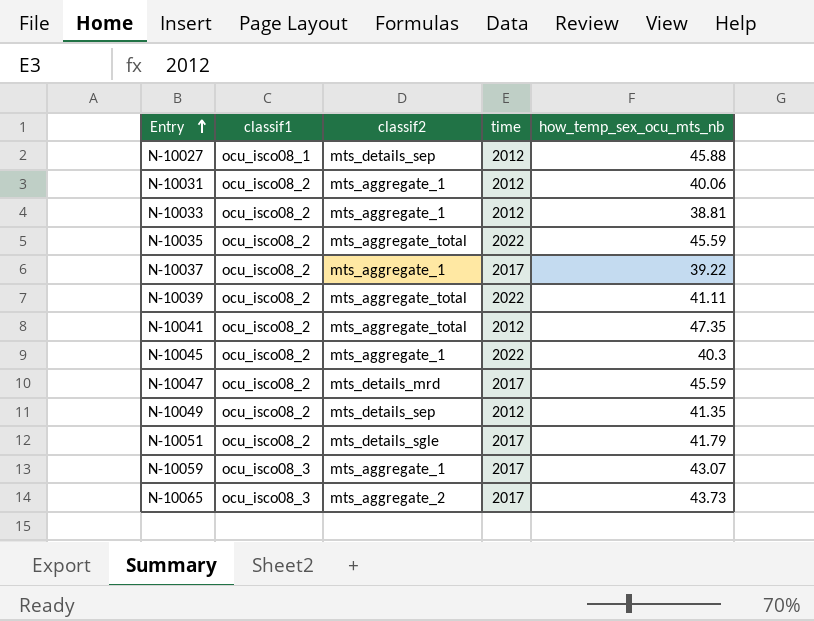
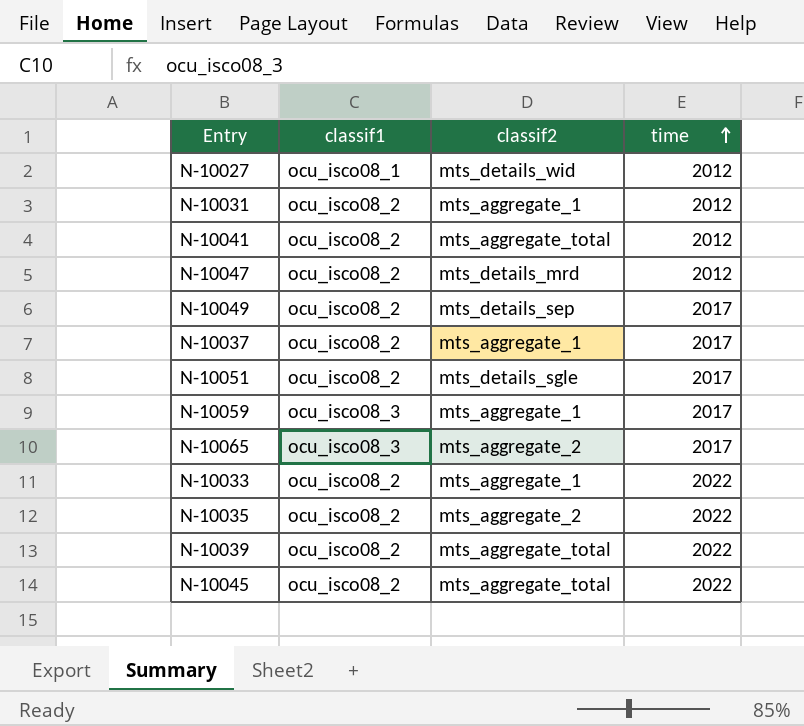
row order: Entry ascending -> time ascending
column how_temp_sex_ocu_mts_nb | position: 5 -> none
N-10027 | classif2: mts_details_sep -> mts_details_wid
N-10047 | time: 2017 -> 2012
N-10049 | time: 2012 -> 2017
N-10033 | time: 2012 -> 2022
N-10035 | classif2: mts_aggregate_total -> mts_aggregate_2
N-10045 | classif2: mts_aggregate_1 -> mts_aggregate_total

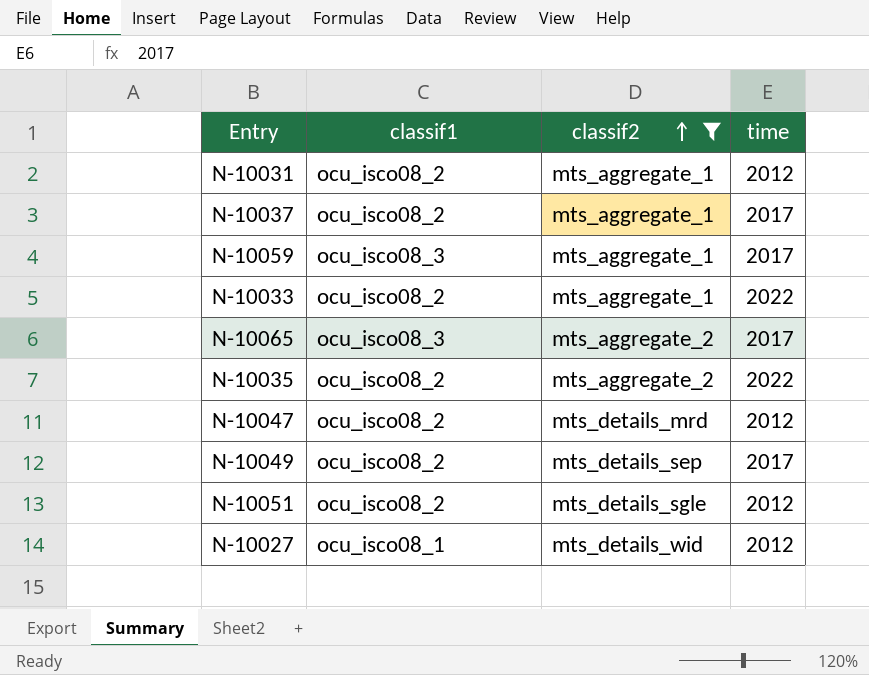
filter: none -> classif2 != mts_aggregate_total
row order: time ascending -> classif2 ascending
N-10051 | time: 2017 -> 2012

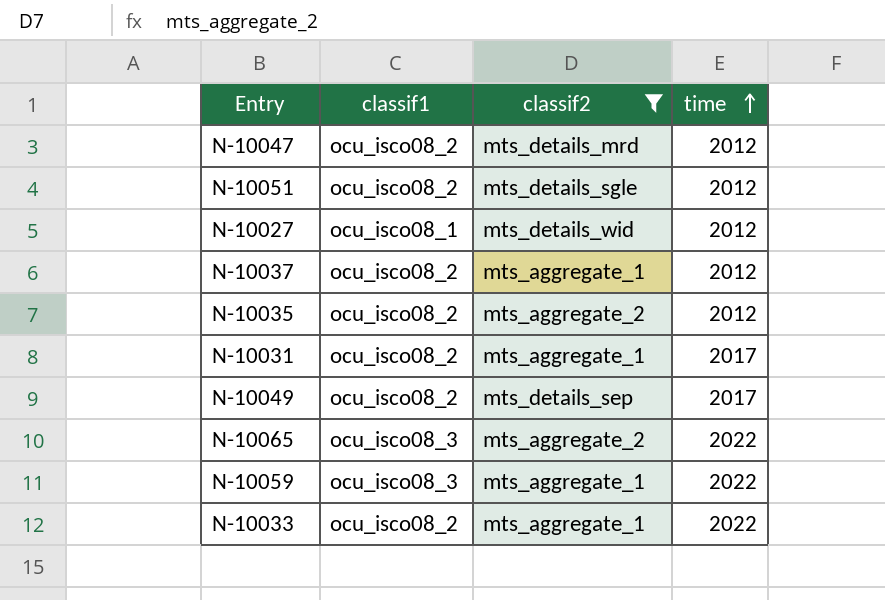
row order: classif2 ascending -> time ascending
N-10037 | time: 2017 -> 2012
N-10035 | time: 2022 -> 2012
N-10031 | time: 2012 -> 2017
N-10065 | time: 2017 -> 2022
N-10059 | time: 2017 -> 2022

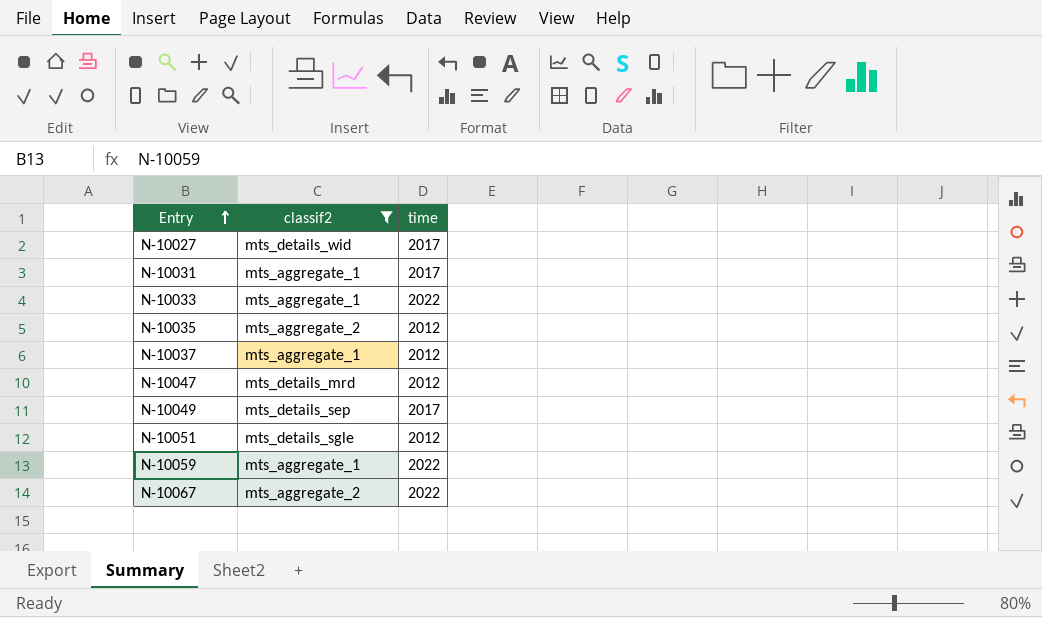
row order: time ascending -> Entry ascending
column classif1 | position: 2 -> none
row N-10065: ocu_isco08_3 | mts_aggregate_2 | 2022 -> none
N-10027 | time: 2012 -> 2017
row N-10067: none -> mts_aggregate_2 | 2022

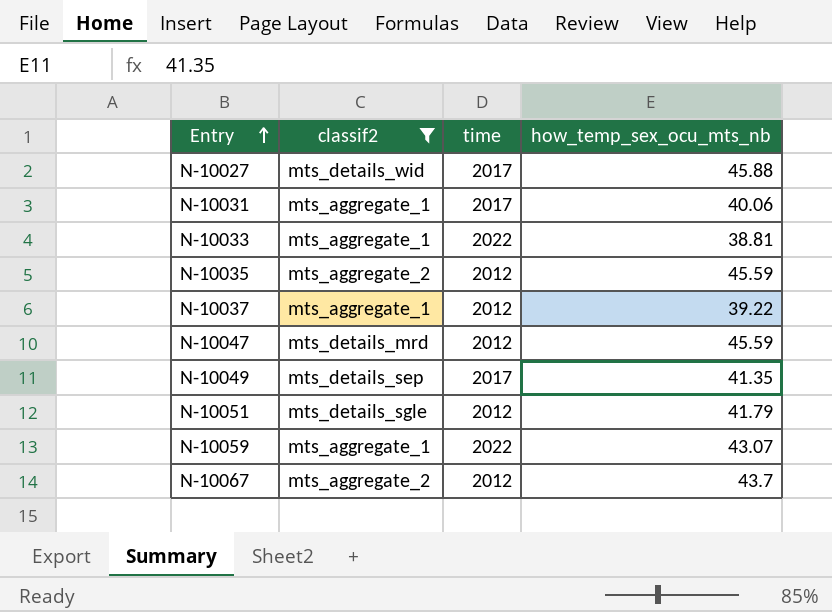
column how_temp_sex_ocu_mts_nb | position: none -> 4
N-10067 | time: 2022 -> 2012

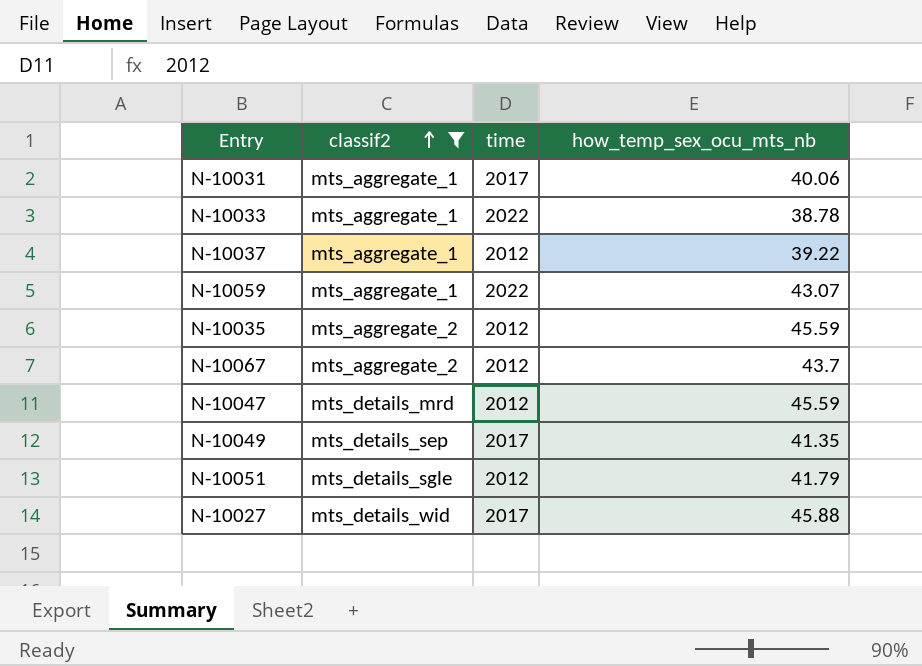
row order: Entry ascending -> classif2 ascending
N-10033 | how_temp_sex_ocu_mts_nb: 38.81 -> 38.78

